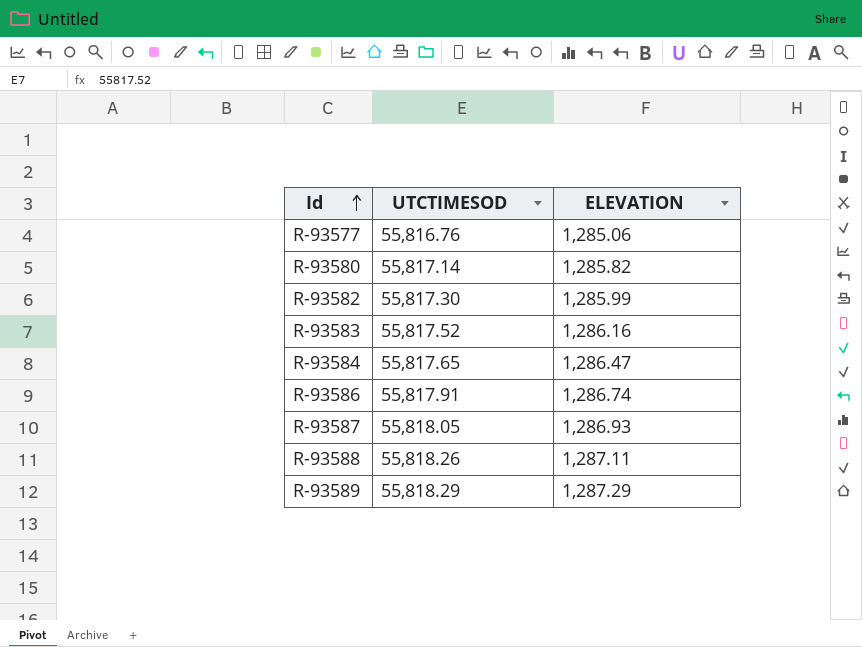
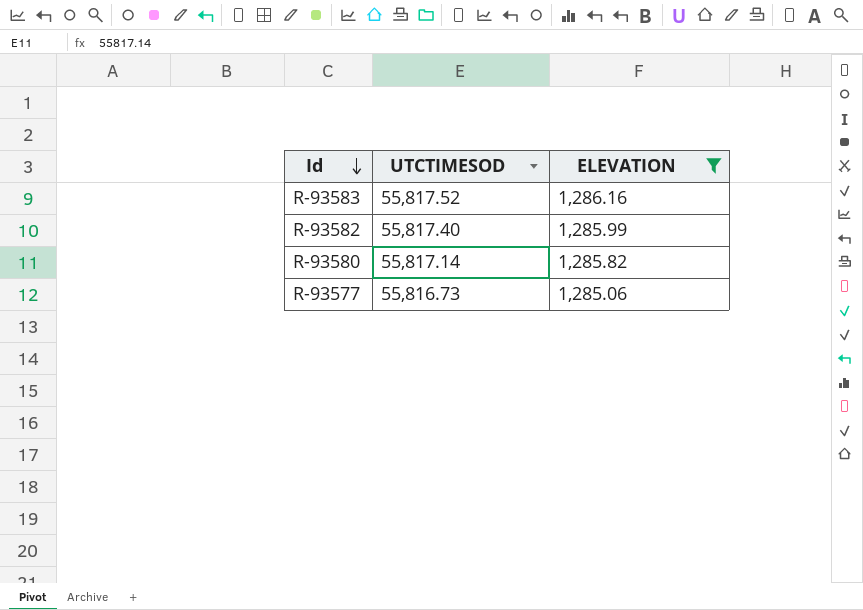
filter: none -> ELEVATION <= 1,286.16
row order: Id ascending -> Id descending
R-93582 | UTCTIMESOD: 55,817.30 -> 55,817.40
R-93577 | UTCTIMESOD: 55,816.76 -> 55,816.73

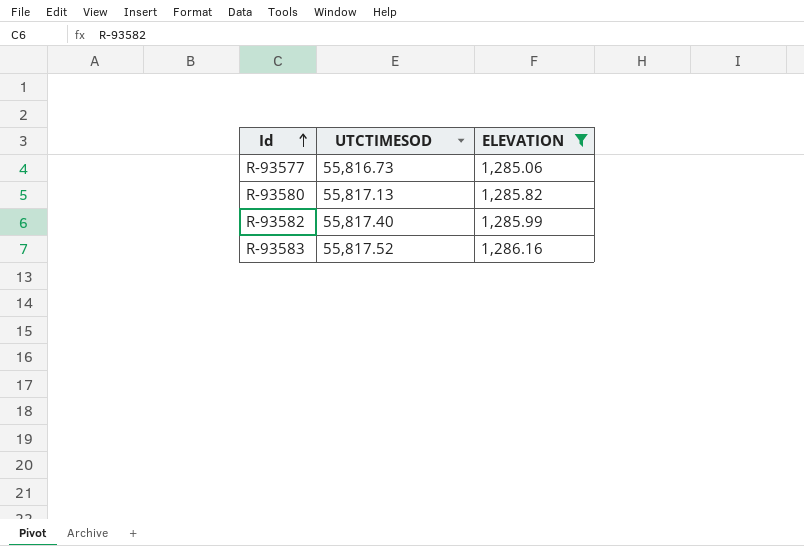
row order: Id descending -> Id ascending
R-93580 | UTCTIMESOD: 55,817.14 -> 55,817.13

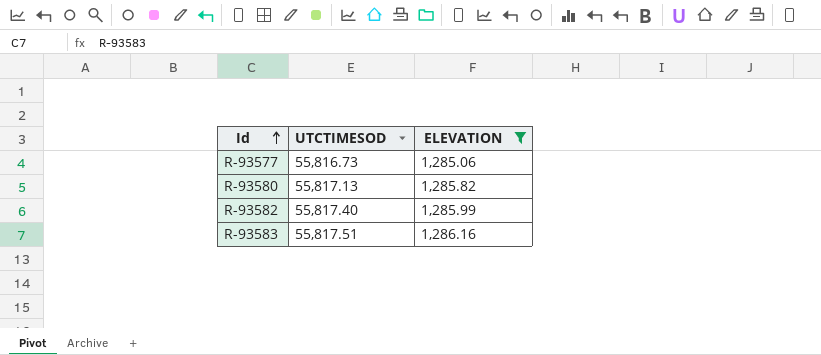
R-93583 | UTCTIMESOD: 55,817.52 -> 55,817.51

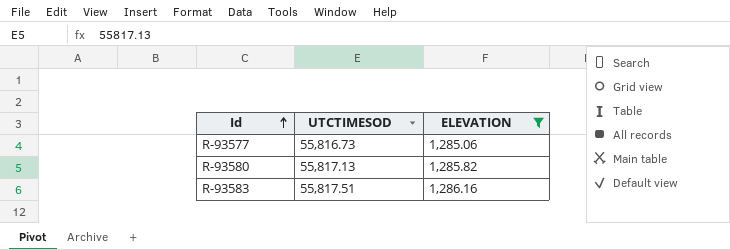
row R-93582: 55,817.40 | 1,285.99 -> none

